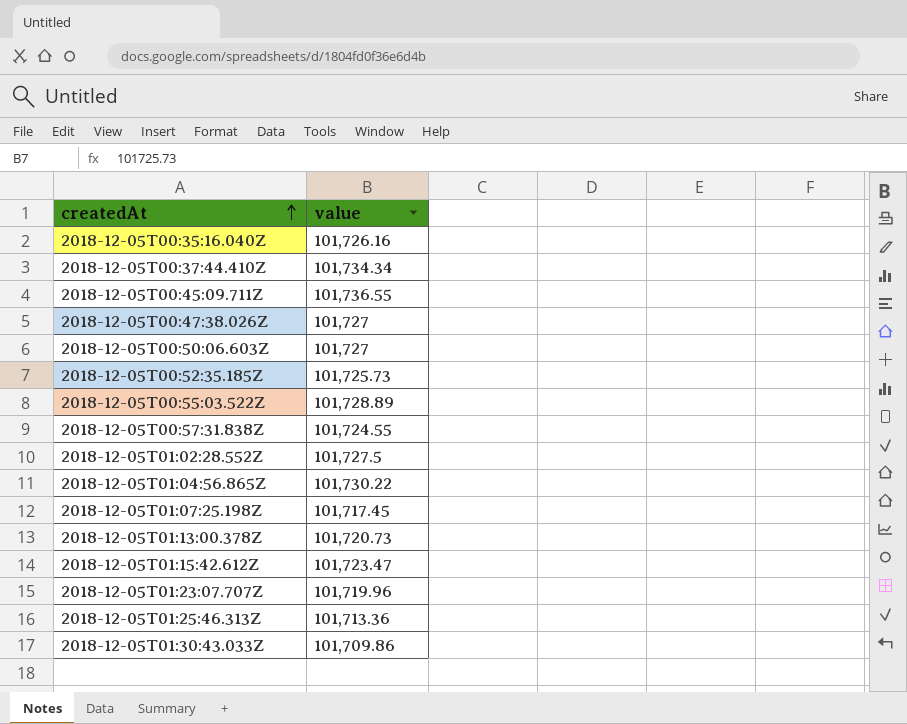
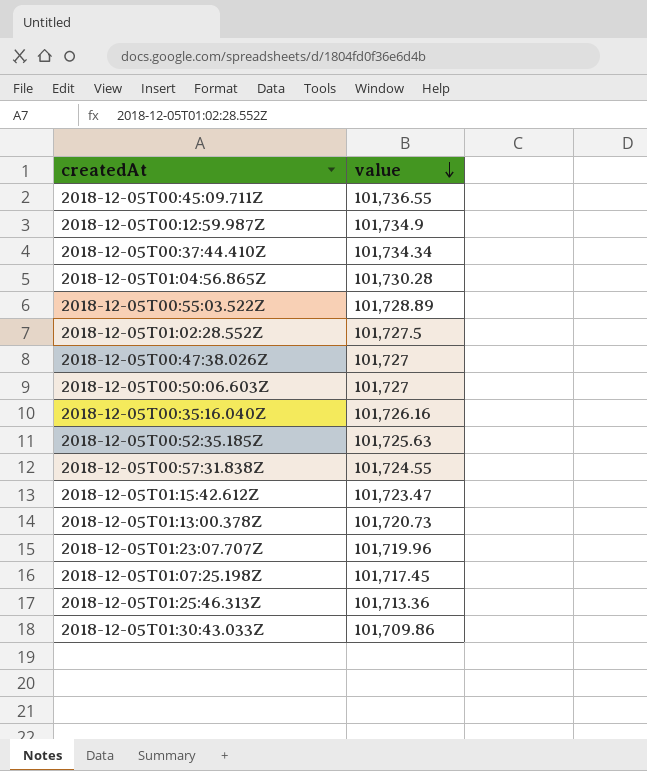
row order: createdAt ascending -> value descending
row 2018-12-05T00:12:59.987Z: none -> 101,734.9
2018-12-05T01:04:56.865Z | value: 101,730.22 -> 101,730.28
2018-12-05T00:52:35.185Z | value: 101,725.73 -> 101,725.63

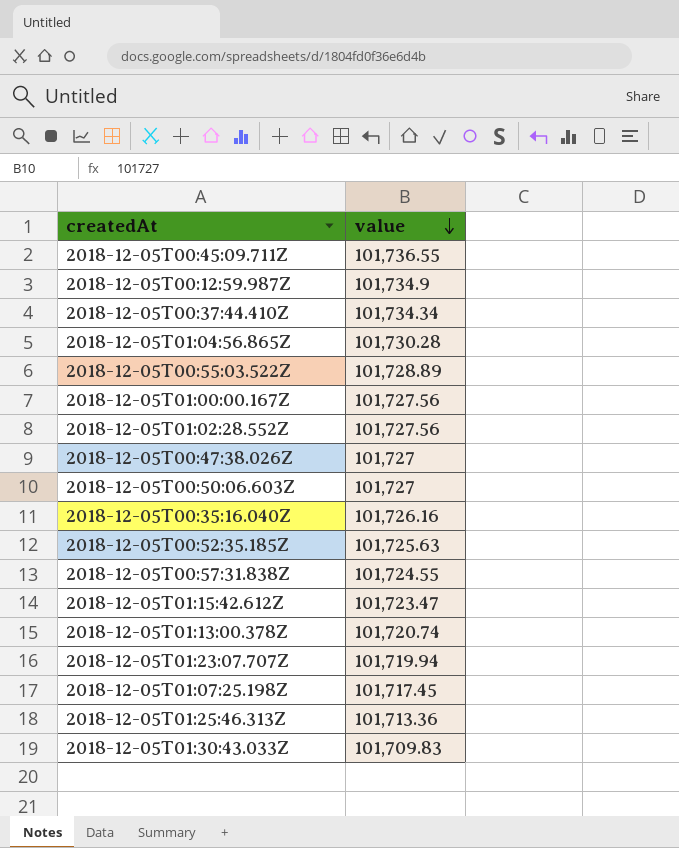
row 2018-12-05T01:00:00.167Z: none -> 101,727.56
2018-12-05T01:02:28.552Z | value: 101,727.5 -> 101,727.56
2018-12-05T01:13:00.378Z | value: 101,720.73 -> 101,720.74
2018-12-05T01:23:07.707Z | value: 101,719.96 -> 101,719.94
2018-12-05T01:30:43.033Z | value: 101,709.86 -> 101,709.83

